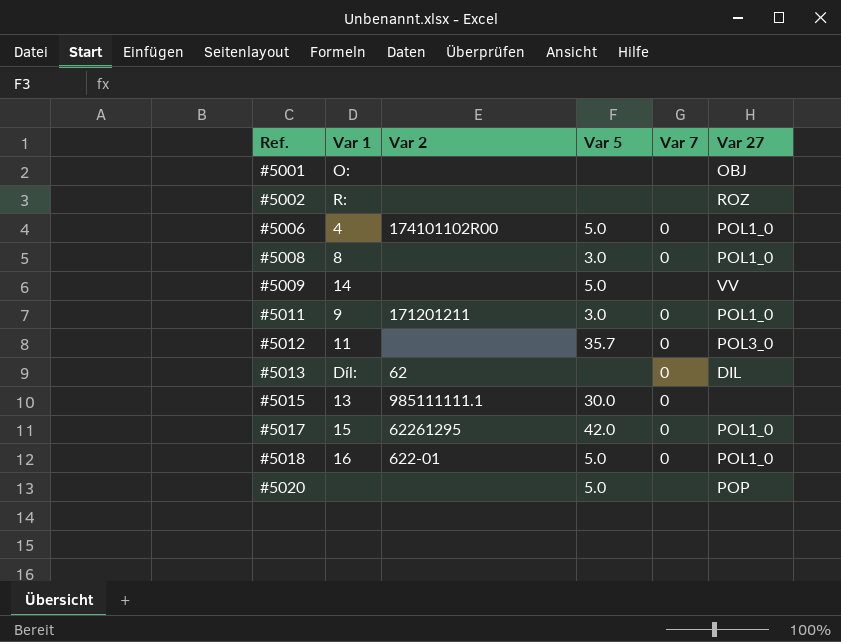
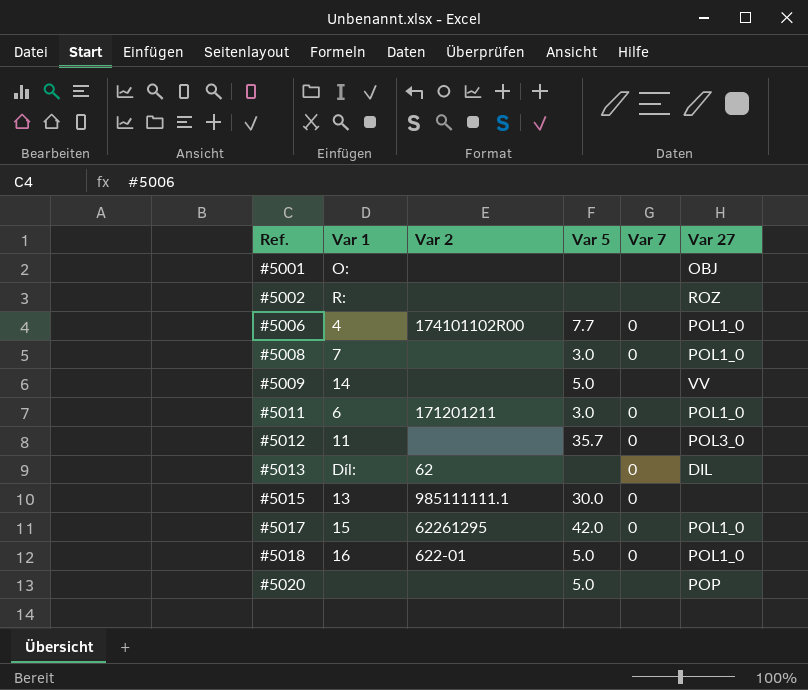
#5006 | Var 5: 5.0 -> 7.7
#5008 | Var 1: 8 -> 7
#5011 | Var 1: 9 -> 6

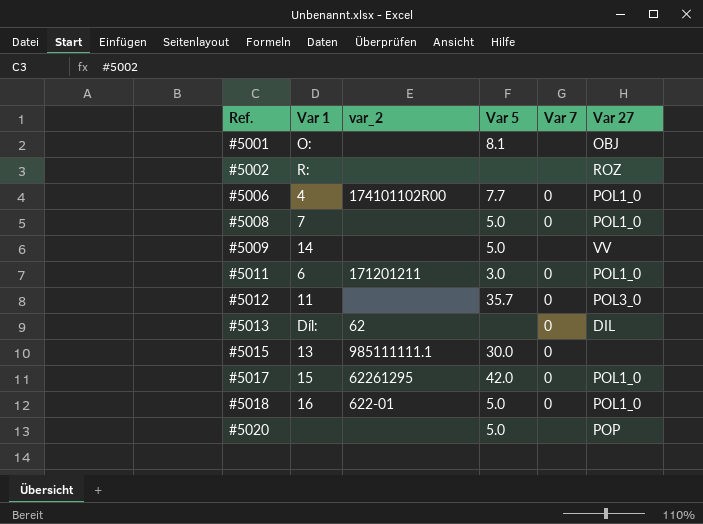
column name: Var 2 -> var_2
#5001 | Var 5: none -> 8.1
#5008 | Var 5: 3.0 -> 5.0

